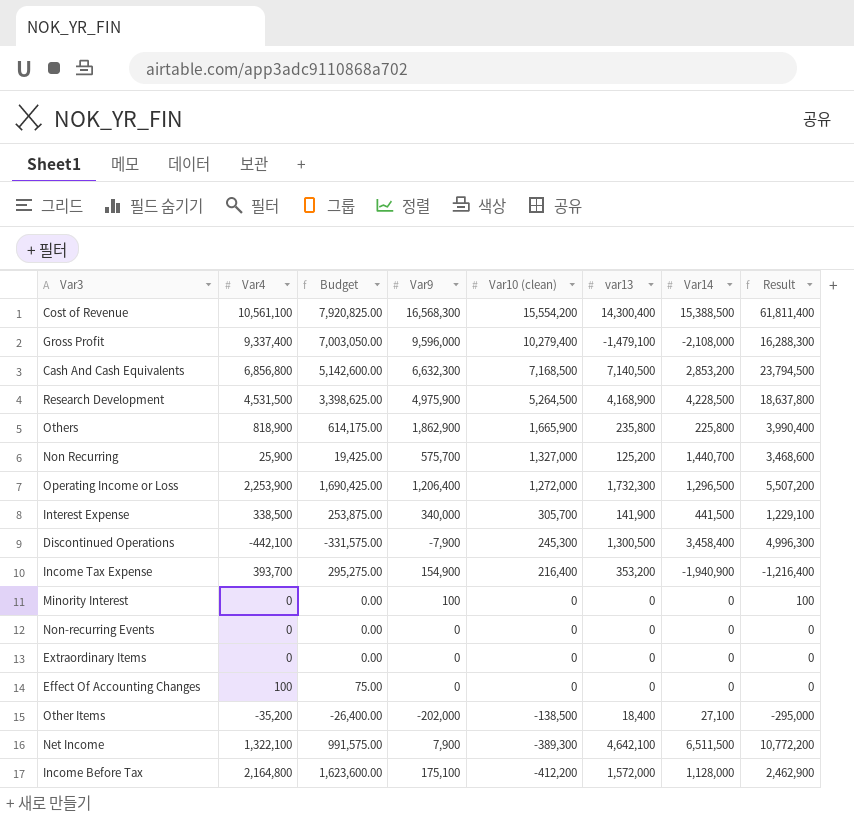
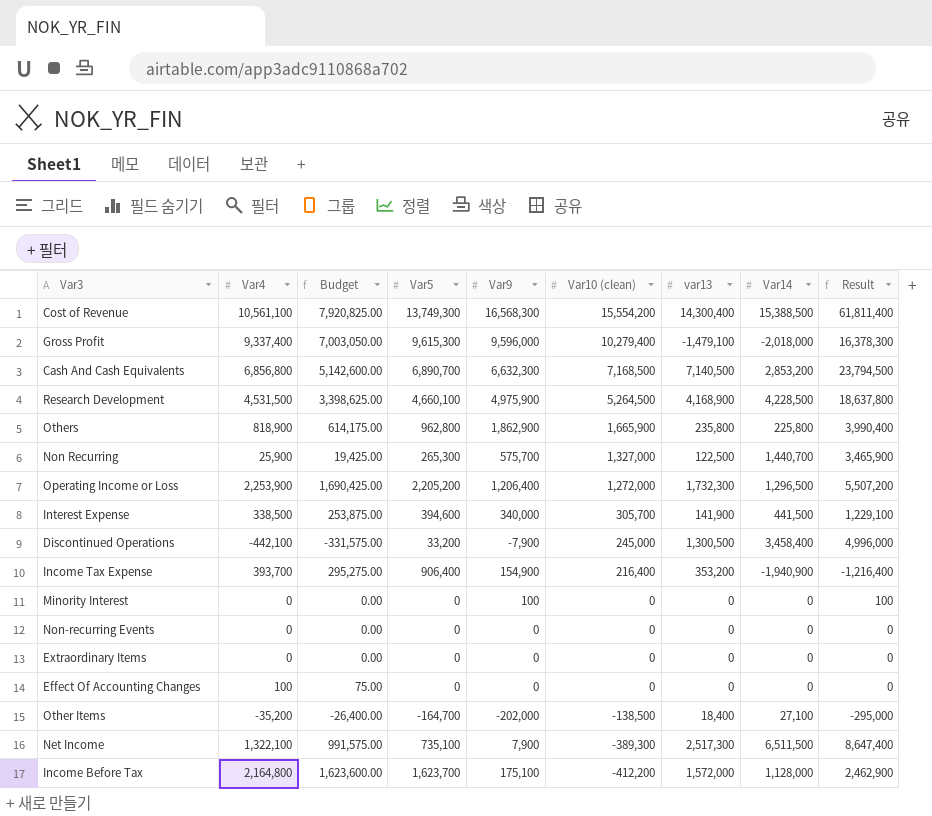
column Var5 | position: none -> 4
Gross Profit | Var14: -2,108,000 -> -2,018,000
Gross Profit | Result: 16,288,300 -> 16,378,300
Non Recurring | var13: 125,200 -> 122,500
Non Recurring | Result: 3,468,600 -> 3,465,900
Discontinued Operations | Var10 (clean): 245,300 -> 245,000
Discontinued Operations | Result: 4,996,300 -> 4,996,000
Net Income | var13: 4,642,100 -> 2,517,300
Net Income | Result: 10,772,200 -> 8,647,400

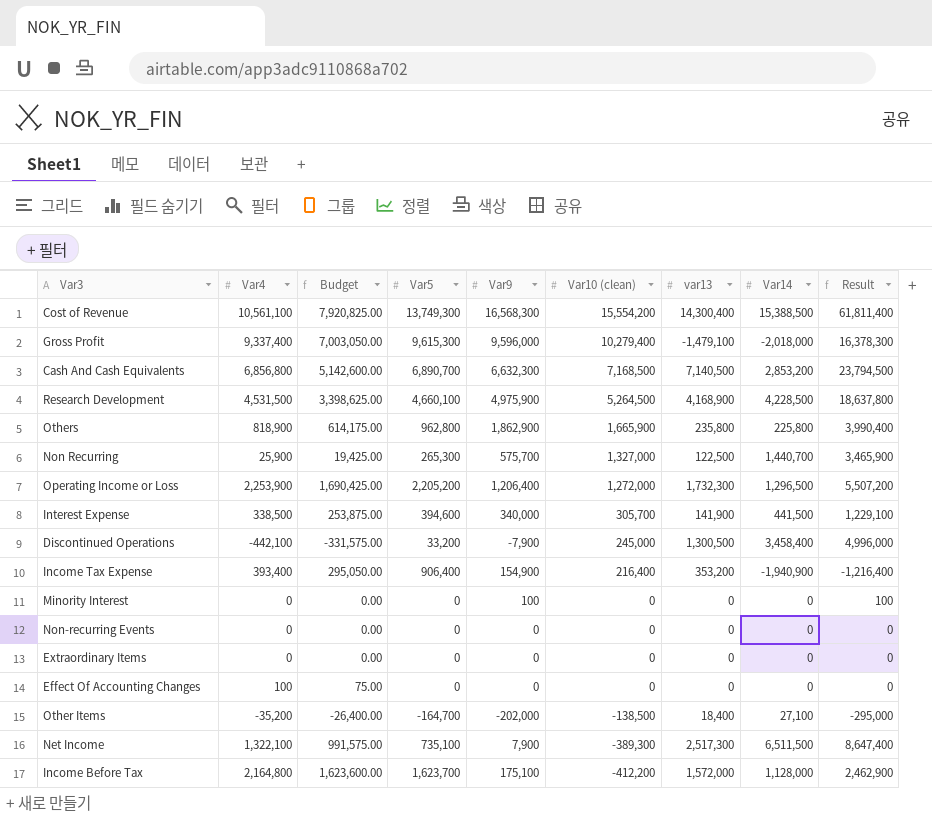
Income Tax Expense | Var4: 393,700 -> 393,400
Income Tax Expense | Budget: 295,275.00 -> 295,050.00

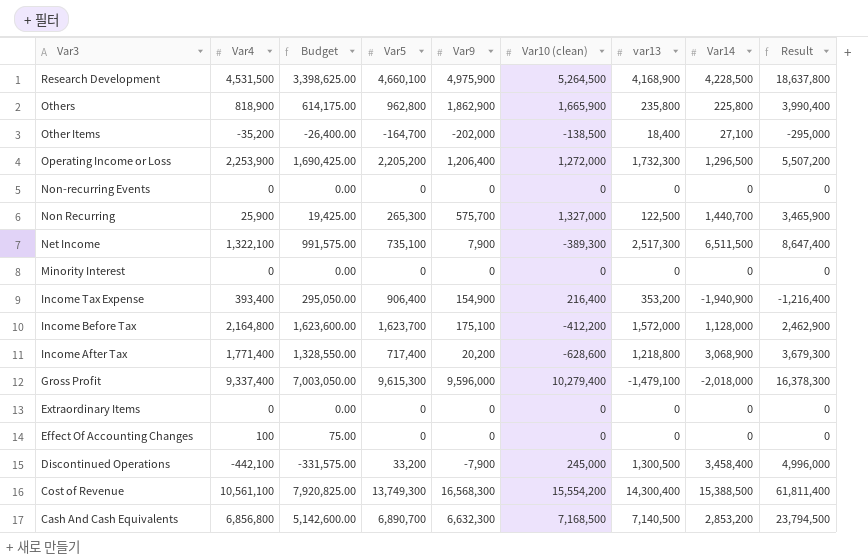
row order: Var10 (clean) descending -> Var3 descending
row Interest Expense: 338,500 | 253,875.00 | 394,600 | 340,000 | 305,700 | 141,900 | 441,500 | 1,229,100 -> none
Minority Interest | Var9: 100 -> 0
Minority Interest | Result: 100 -> 0
row Income After Tax: none -> 1,771,400 | 1,328,550.00 | 717,400 | 20,200 | -628,600 | 1,218,800 | 3,068,900 | 3,679,300

